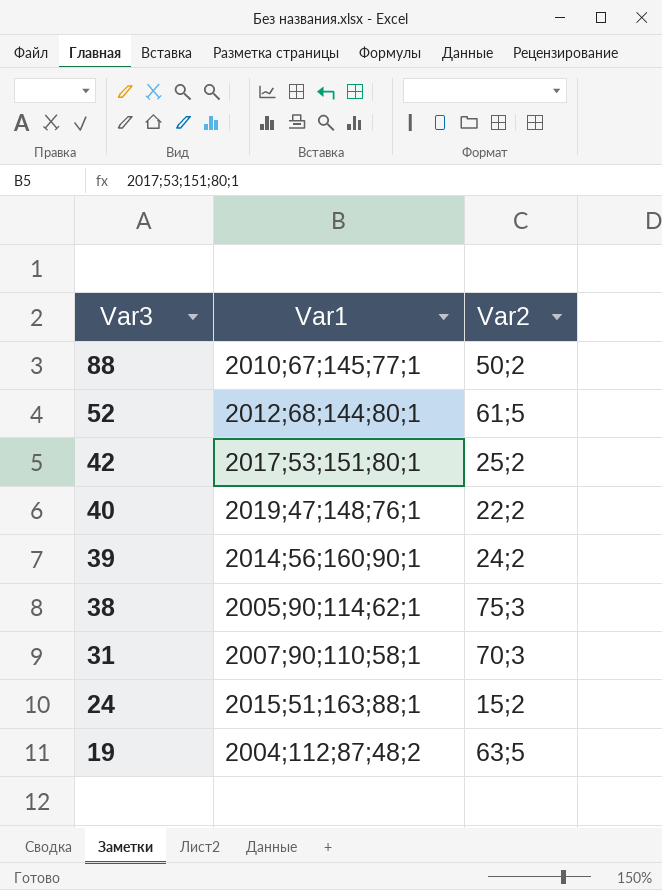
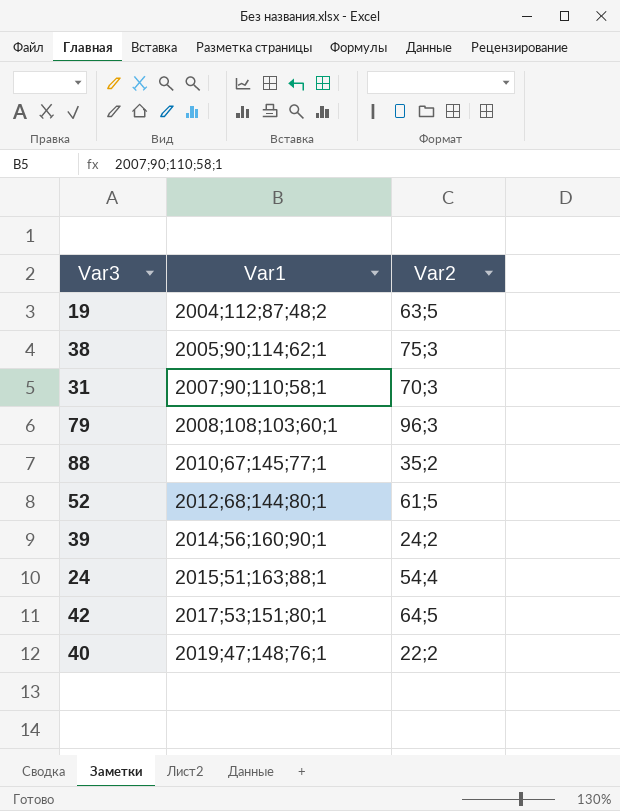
row order: Var3 descending -> Var1 ascending
row 79: none -> 2008;108;103;60;1 | 96;3
88 | Var2: 50;2 -> 35;2
24 | Var2: 15;2 -> 54;4
42 | Var2: 25;2 -> 64;5

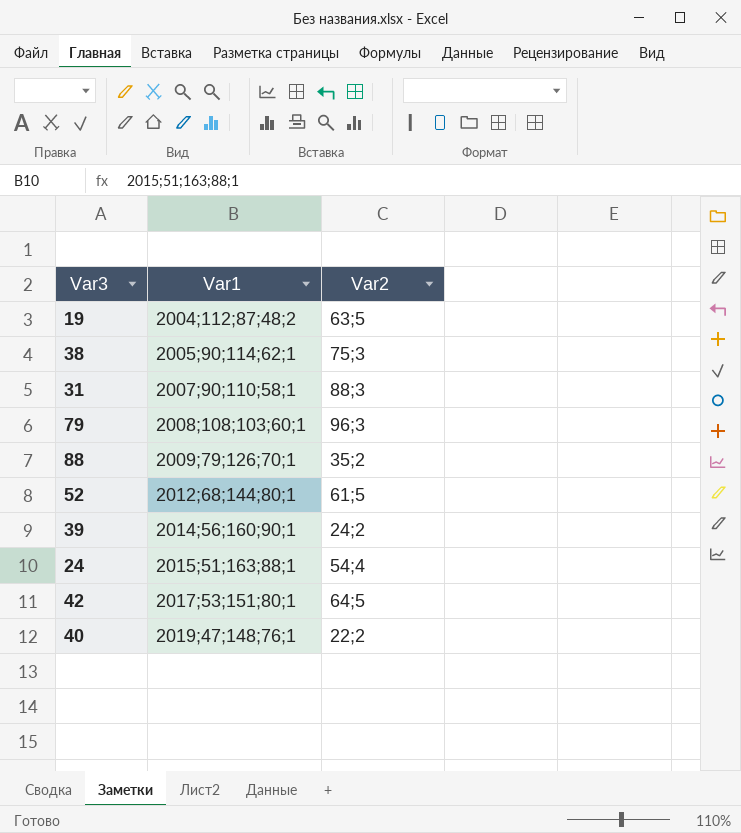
31 | Var2: 70;3 -> 88;3
88 | Var1: 2010;67;145;77;1 -> 2009;79;126;70;1

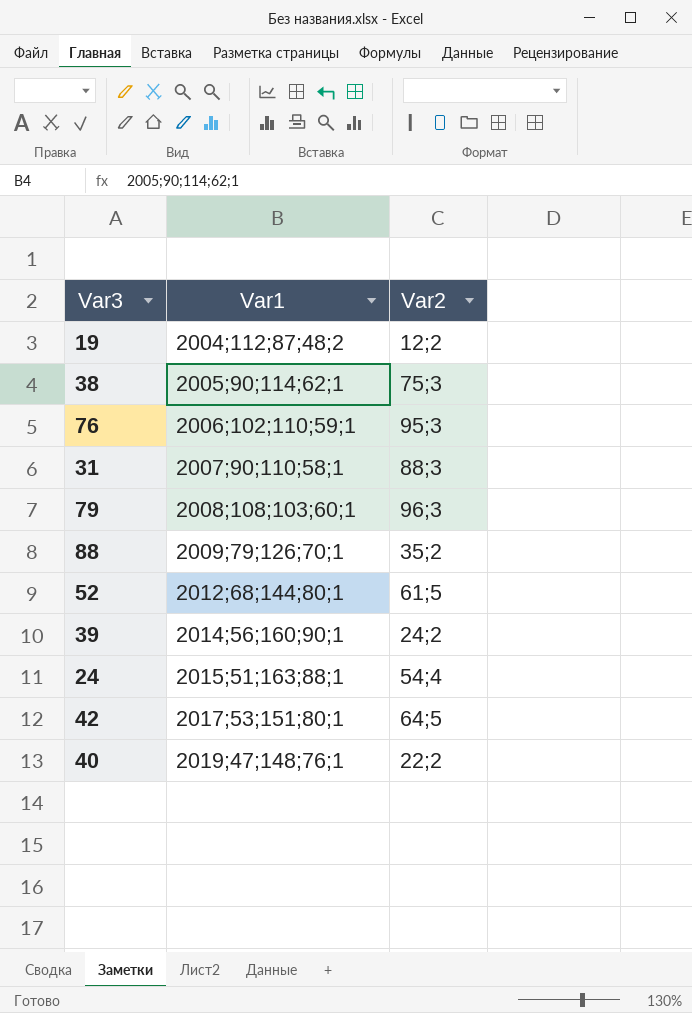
19 | Var2: 63;5 -> 12;2
row 76: none -> 2006;102;110;59;1 | 95;3

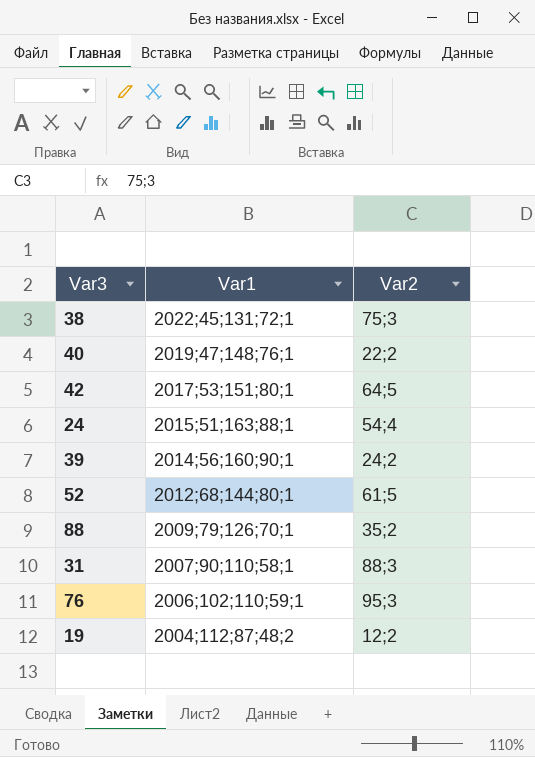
row order: Var1 ascending -> Var1 descending
row 79: 2008;108;103;60;1 | 96;3 -> none
38 | Var1: 2005;90;114;62;1 -> 2022;45;131;72;1

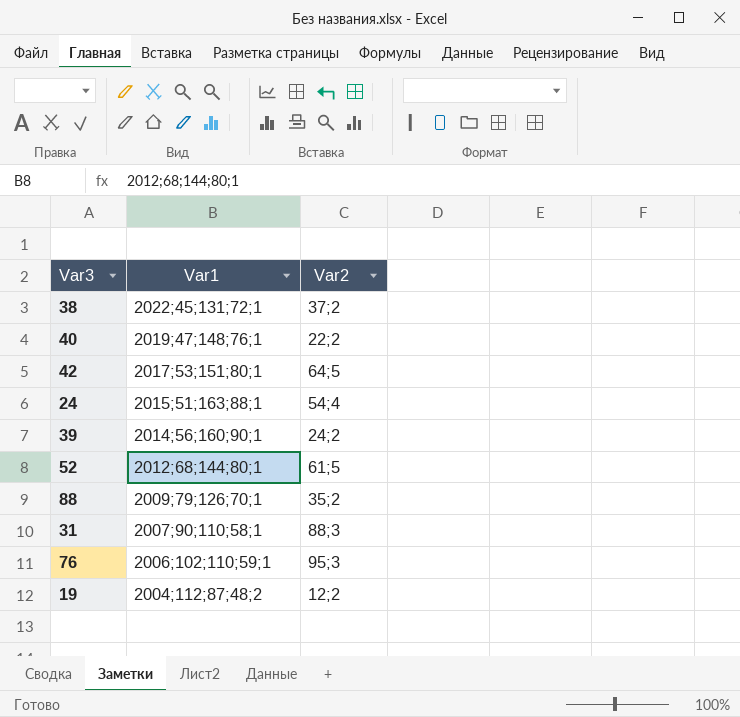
38 | Var2: 75;3 -> 37;2

